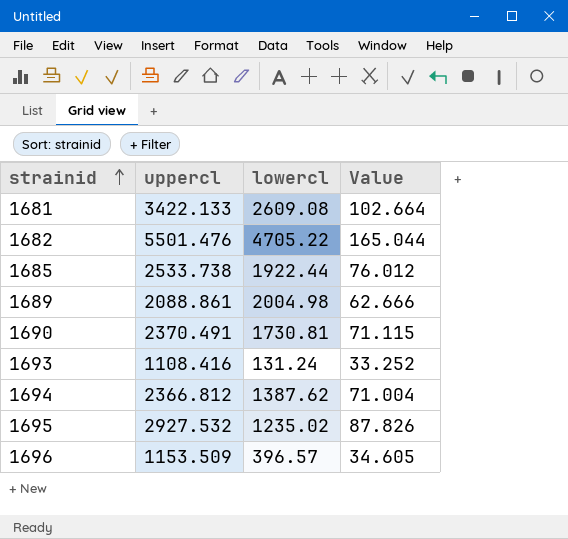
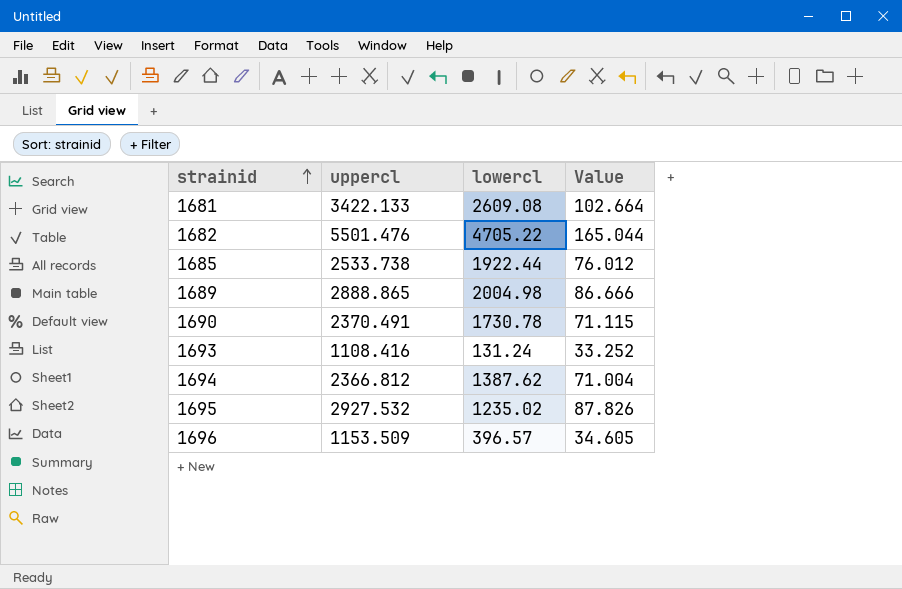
1689 | uppercl: 2088.861 -> 2888.865
1689 | Value: 62.666 -> 86.666
1690 | lowercl: 1730.81 -> 1730.78

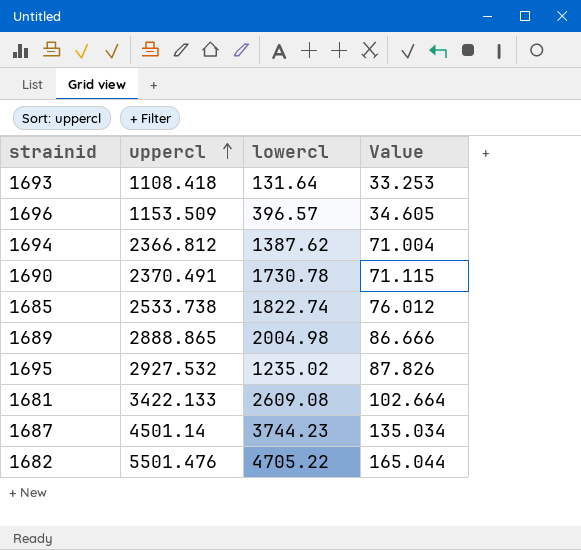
row order: strainid ascending -> uppercl ascending
1693 | uppercl: 1108.416 -> 1108.418
1693 | lowercl: 131.24 -> 131.64
1693 | Value: 33.252 -> 33.253
1685 | lowercl: 1922.44 -> 1822.74
row 1687: none -> 4501.14 | 3744.23 | 135.034

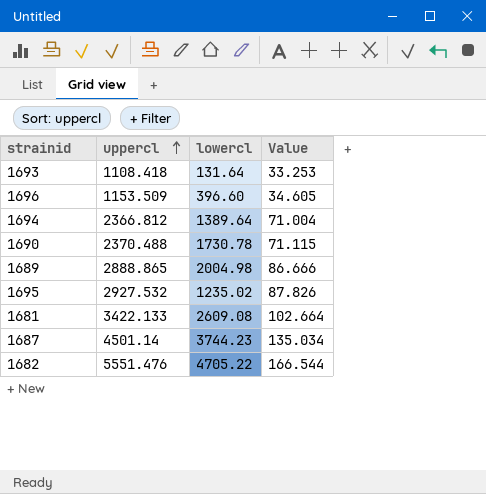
row 1685: 2533.738 | 1822.74 | 76.012 -> none
1696 | lowercl: 396.57 -> 396.60
1694 | lowercl: 1387.62 -> 1389.64
1690 | uppercl: 2370.491 -> 2370.488
1682 | uppercl: 5501.476 -> 5551.476
1682 | Value: 165.044 -> 166.544

